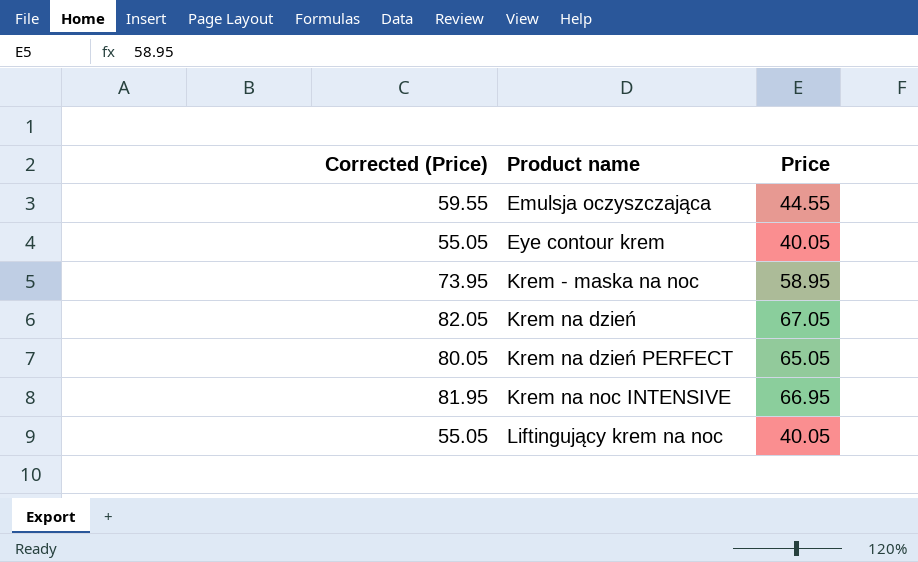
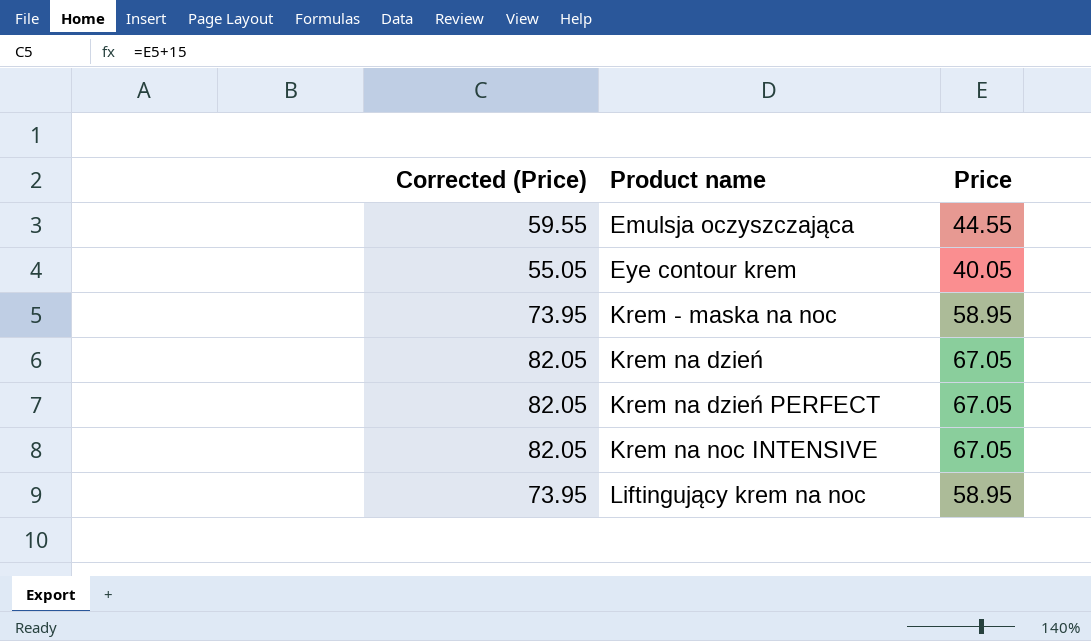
Krem na dzień PERFECT | Corrected (Price): 80.05 -> 82.05
Krem na dzień PERFECT | Price: 65.05 -> 67.05
Krem na noc INTENSIVE | Corrected (Price): 81.95 -> 82.05
Krem na noc INTENSIVE | Price: 66.95 -> 67.05
Liftingujący krem na noc | Corrected (Price): 55.05 -> 73.95
Liftingujący krem na noc | Price: 40.05 -> 58.95

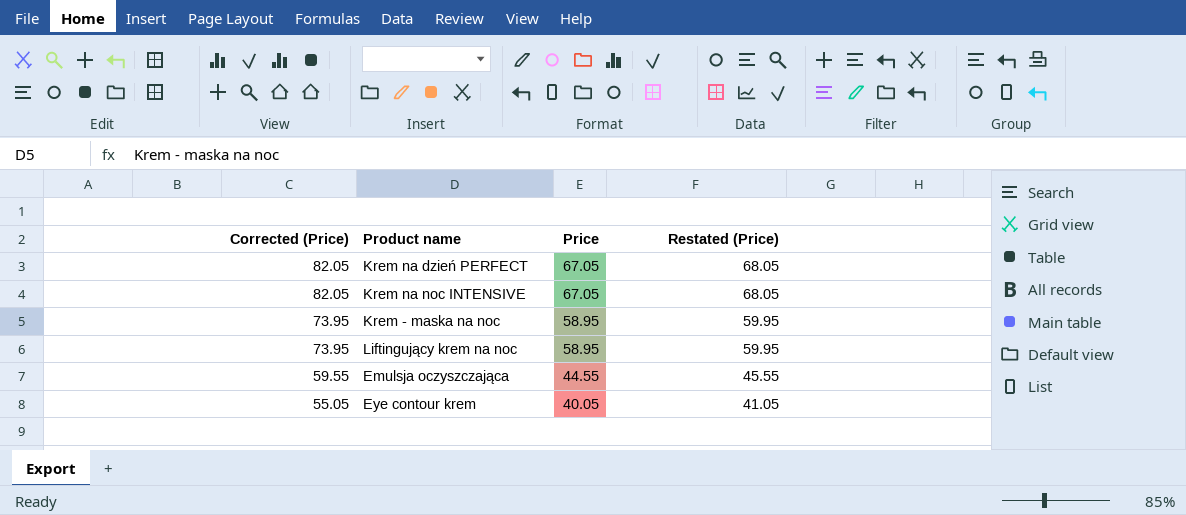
row order: Product name ascending -> Corrected (Price) descending
column Restated (Price) | formula: none -> [Price] + 1
row Krem na dzień: 82.05 | 67.05 -> none

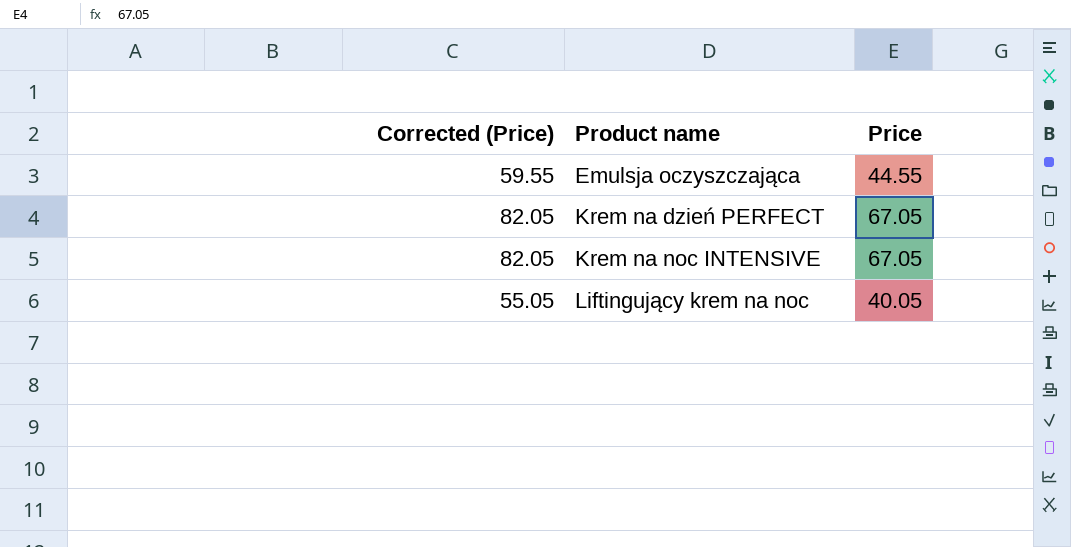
row order: Corrected (Price) descending -> Product name ascending
column Restated (Price) | formula: [Price] + 1 -> none
row Krem - maska na noc: 73.95 | 58.95 | 59.95 -> none
row Eye contour krem: 55.05 | 40.05 | 41.05 -> none
Liftingujący krem na noc | Corrected (Price): 73.95 -> 55.05
Liftingujący krem na noc | Price: 58.95 -> 40.05

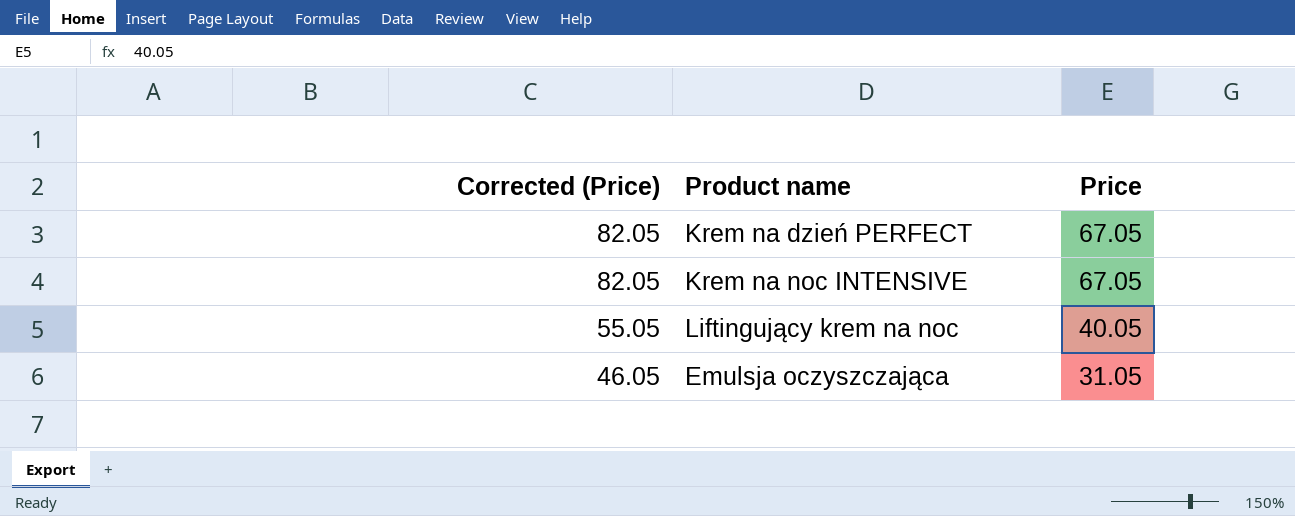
row order: Product name ascending -> Corrected (Price) descending
Emulsja oczyszczająca | Corrected (Price): 59.55 -> 46.05
Emulsja oczyszczająca | Price: 44.55 -> 31.05

